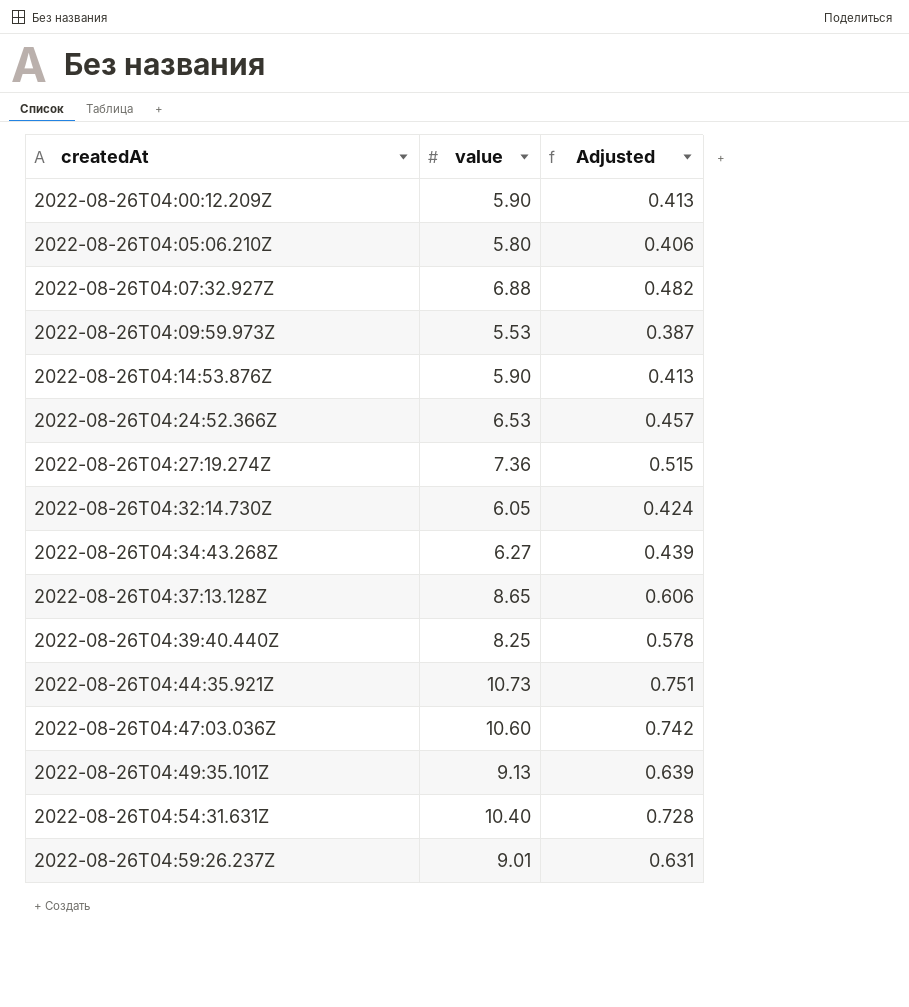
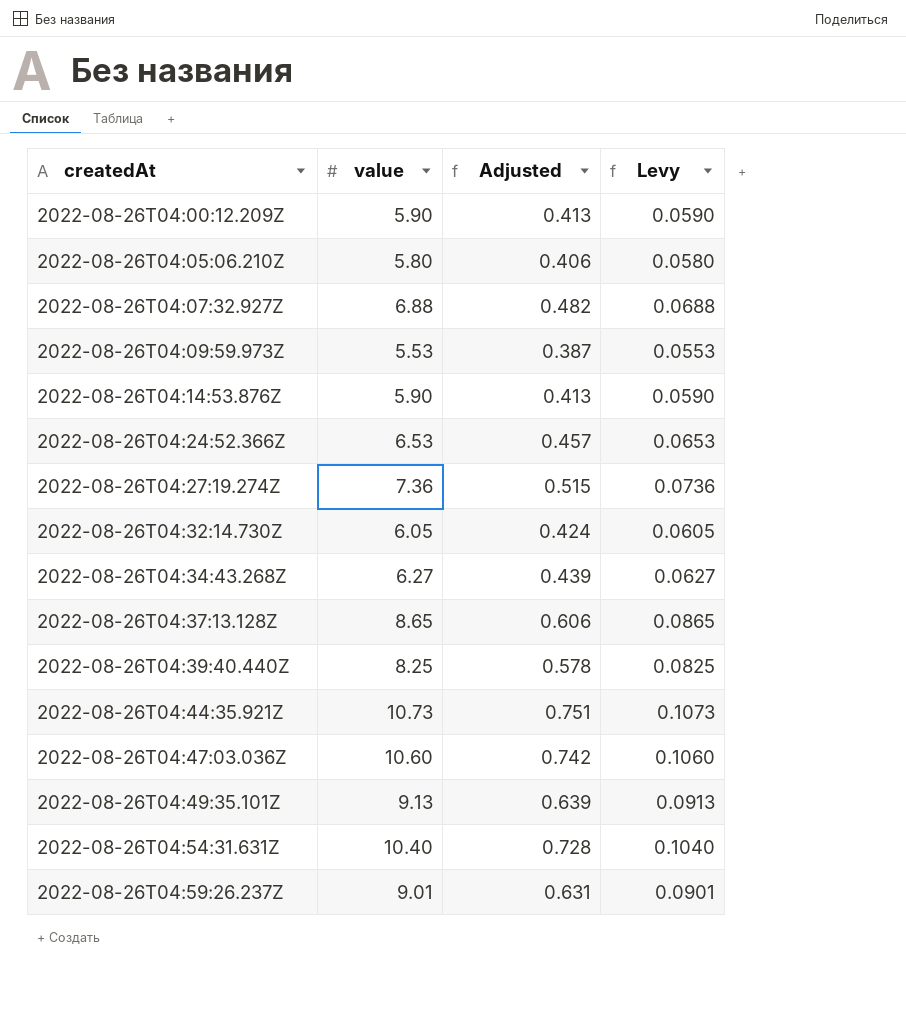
column Levy | formula: none -> [value] * 0.01

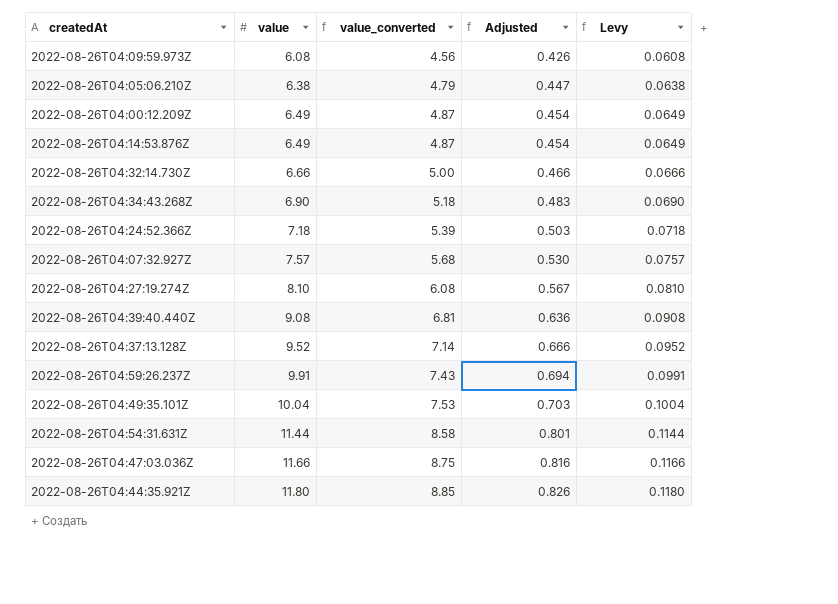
row order: createdAt ascending -> value ascending
column value_converted | formula: none -> [value] * 0.75
2022-08-26T04:09:59.973Z | value: 5.53 -> 6.08
2022-08-26T04:09:59.973Z | Adjusted: 0.387 -> 0.426
2022-08-26T04:09:59.973Z | Levy: 0.0553 -> 0.0608
2022-08-26T04:05:06.210Z | value: 5.80 -> 6.38
2022-08-26T04:05:06.210Z | Adjusted: 0.406 -> 0.447
2022-08-26T04:05:06.210Z | Levy: 0.0580 -> 0.0638
2022-08-26T04:00:12.209Z | value: 5.90 -> 6.49
2022-08-26T04:00:12.209Z | Adjusted: 0.413 -> 0.454
2022-08-26T04:00:12.209Z | Levy: 0.0590 -> 0.0649
2022-08-26T04:14:53.876Z | value: 5.90 -> 6.49
2022-08-26T04:14:53.876Z | Adjusted: 0.413 -> 0.454
2022-08-26T04:14:53.876Z | Levy: 0.0590 -> 0.0649
2022-08-26T04:32:14.730Z | value: 6.05 -> 6.66
2022-08-26T04:32:14.730Z | Adjusted: 0.424 -> 0.466
2022-08-26T04:32:14.730Z | Levy: 0.0605 -> 0.0666
2022-08-26T04:34:43.268Z | value: 6.27 -> 6.90
2022-08-26T04:34:43.268Z | Adjusted: 0.439 -> 0.483
2022-08-26T04:34:43.268Z | Levy: 0.0627 -> 0.0690
2022-08-26T04:24:52.366Z | value: 6.53 -> 7.18
2022-08-26T04:24:52.366Z | Adjusted: 0.457 -> 0.503
2022-08-26T04:24:52.366Z | Levy: 0.0653 -> 0.0718
2022-08-26T04:07:32.927Z | value: 6.88 -> 7.57
2022-08-26T04:07:32.927Z | Adjusted: 0.482 -> 0.530
2022-08-26T04:07:32.927Z | Levy: 0.0688 -> 0.0757
2022-08-26T04:27:19.274Z | value: 7.36 -> 8.10
2022-08-26T04:27:19.274Z | Adjusted: 0.515 -> 0.567
2022-08-26T04:27:19.274Z | Levy: 0.0736 -> 0.0810
2022-08-26T04:39:40.440Z | value: 8.25 -> 9.08
2022-08-26T04:39:40.440Z | Adjusted: 0.578 -> 0.636
2022-08-26T04:39:40.440Z | Levy: 0.0825 -> 0.0908
2022-08-26T04:37:13.128Z | value: 8.65 -> 9.52
2022-08-26T04:37:13.128Z | Adjusted: 0.606 -> 0.666
2022-08-26T04:37:13.128Z | Levy: 0.0865 -> 0.0952
2022-08-26T04:59:26.237Z | value: 9.01 -> 9.91
2022-08-26T04:59:26.237Z | Adjusted: 0.631 -> 0.694
2022-08-26T04:59:26.237Z | Levy: 0.0901 -> 0.0991
2022-08-26T04:49:35.101Z | value: 9.13 -> 10.04
2022-08-26T04:49:35.101Z | Adjusted: 0.639 -> 0.703
2022-08-26T04:49:35.101Z | Levy: 0.0913 -> 0.1004
2022-08-26T04:54:31.631Z | value: 10.40 -> 11.44
2022-08-26T04:54:31.631Z | Adjusted: 0.728 -> 0.801
2022-08-26T04:54:31.631Z | Levy: 0.1040 -> 0.1144
2022-08-26T04:47:03.036Z | value: 10.60 -> 11.66
2022-08-26T04:47:03.036Z | Adjusted: 0.742 -> 0.816
2022-08-26T04:47:03.036Z | Levy: 0.1060 -> 0.1166
2022-08-26T04:44:35.921Z | value: 10.73 -> 11.80
2022-08-26T04:44:35.921Z | Adjusted: 0.751 -> 0.826
2022-08-26T04:44:35.921Z | Levy: 0.1073 -> 0.1180

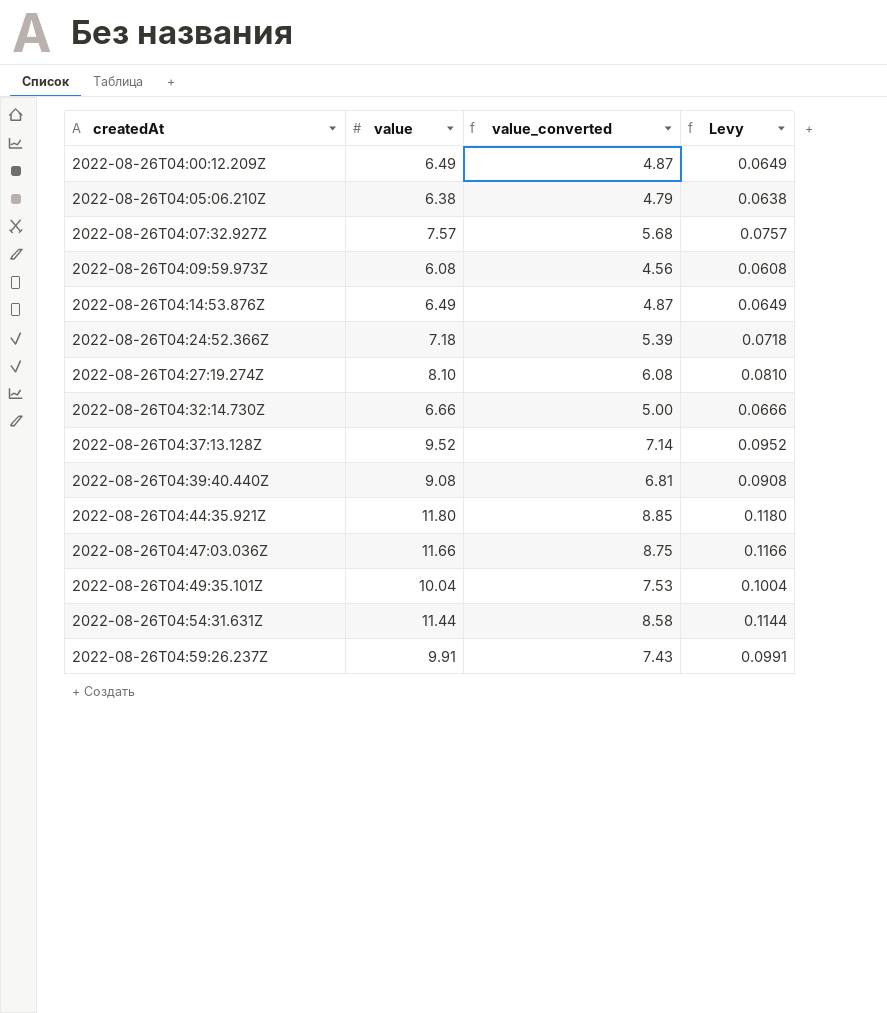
row order: value ascending -> createdAt ascending
column Adjusted | formula: [value] * 0.07 -> none
row 2022-08-26T04:34:43.268Z: 6.90 | 5.18 | 0.483 | 0.0690 -> none

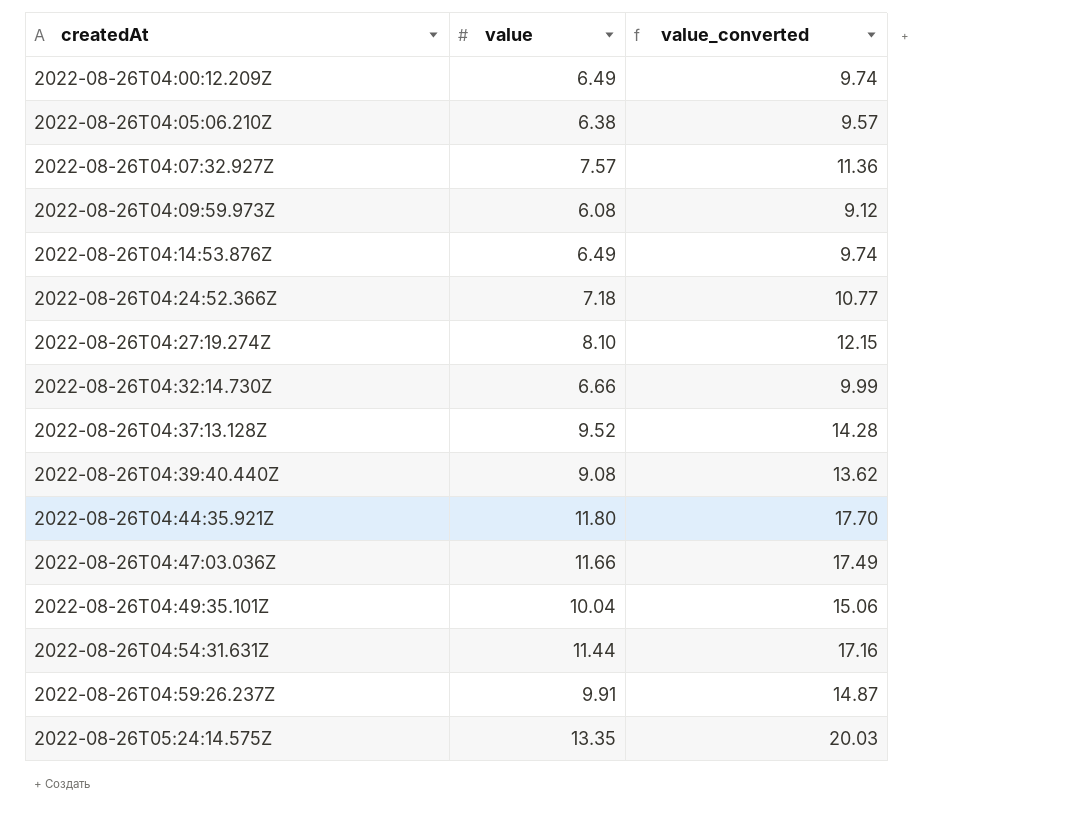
column Levy | formula: [value] * 0.01 -> none
column value_converted | formula: [value] * 0.75 -> [value] * 1.5
row 2022-08-26T05:24:14.575Z: none -> 13.35 | 20.03

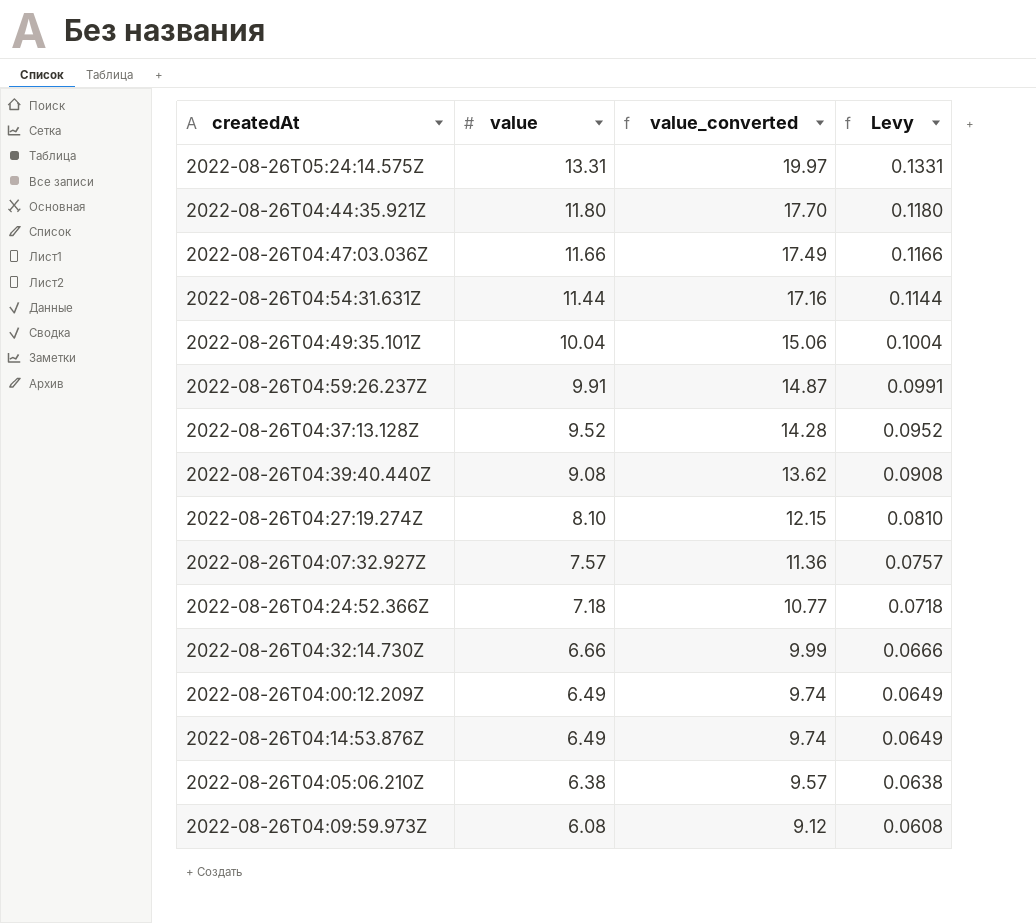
row order: createdAt ascending -> value descending
column Levy | formula: none -> [value] * 0.01
2022-08-26T05:24:14.575Z | value: 13.35 -> 13.31
2022-08-26T05:24:14.575Z | value_converted: 20.03 -> 19.97

